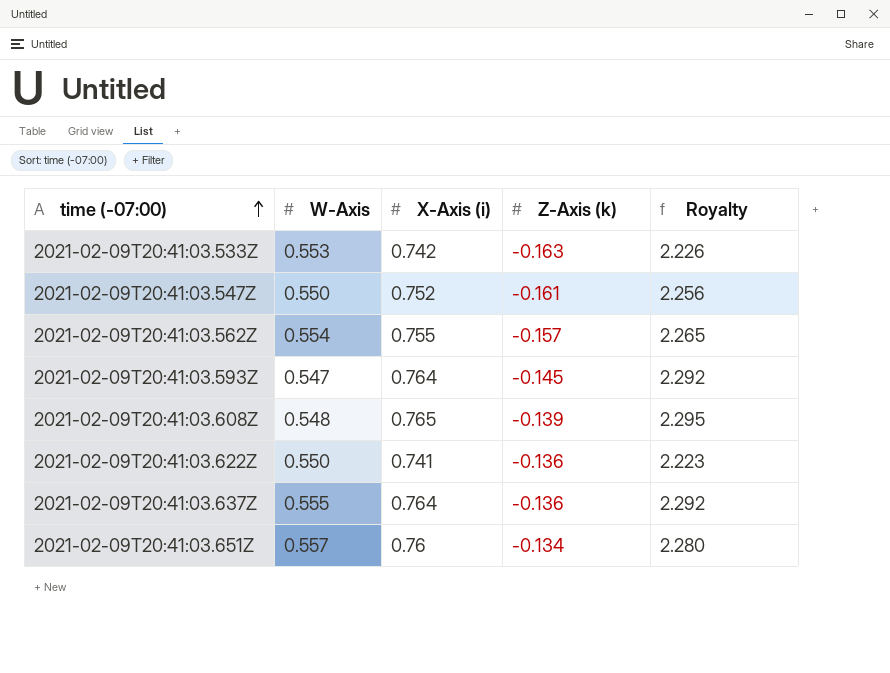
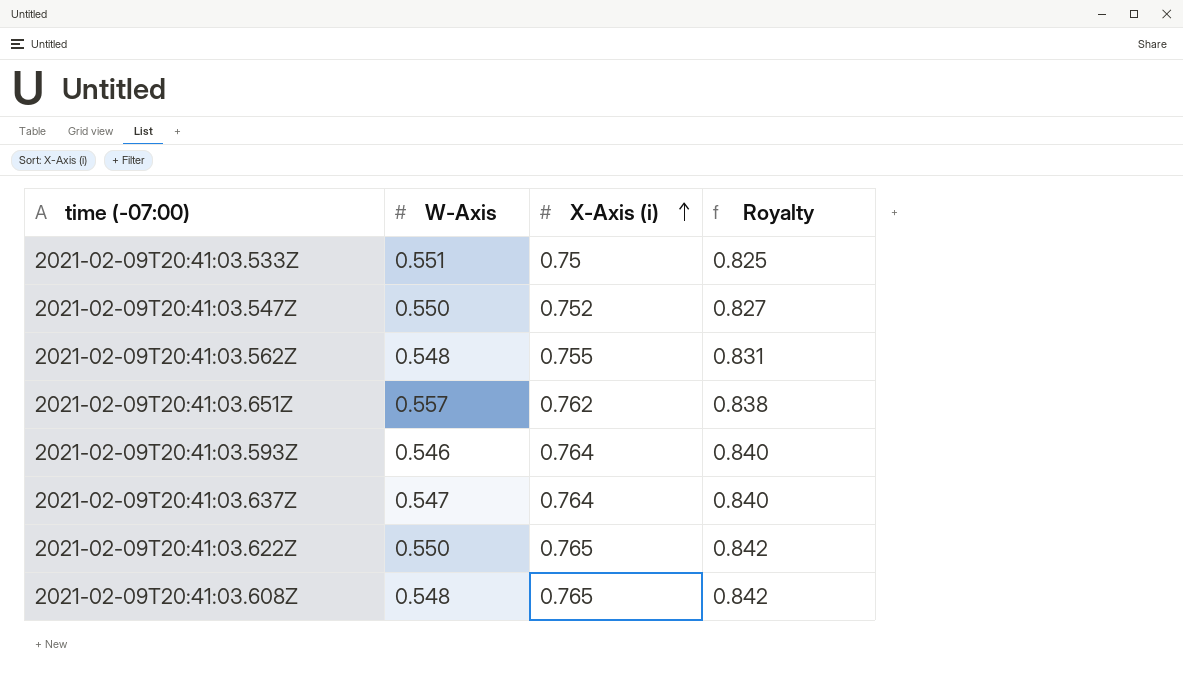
row order: time (-07:00) ascending -> X-Axis (i) ascending
column Z-Axis (k) | position: 4 -> none
column Royalty | formula: [X-Axis (i)] * 3 -> [X-Axis (i)] * 1.1
2021-02-09T20:41:03.533Z | W-Axis: 0.553 -> 0.551
2021-02-09T20:41:03.533Z | X-Axis (i): 0.742 -> 0.75
2021-02-09T20:41:03.562Z | W-Axis: 0.554 -> 0.548
2021-02-09T20:41:03.651Z | X-Axis (i): 0.76 -> 0.762
2021-02-09T20:41:03.593Z | W-Axis: 0.547 -> 0.546
2021-02-09T20:41:03.637Z | W-Axis: 0.555 -> 0.547
2021-02-09T20:41:03.622Z | X-Axis (i): 0.741 -> 0.765

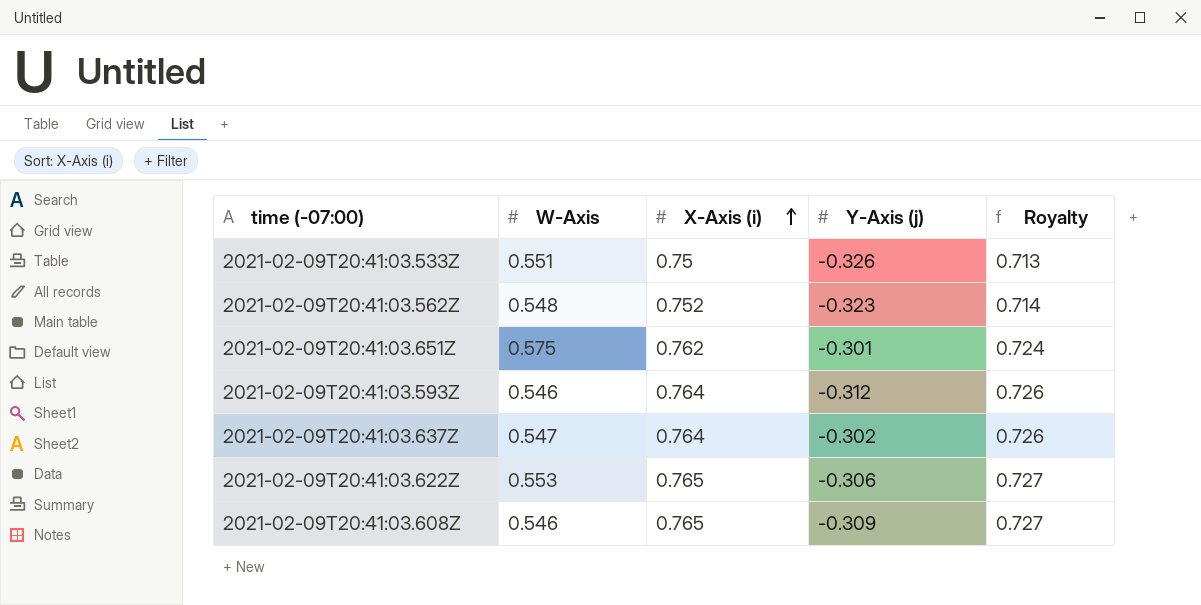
column Y-Axis (j) | position: none -> 4
column Royalty | formula: [X-Axis (i)] * 1.1 -> [X-Axis (i)] * 0.95
row 2021-02-09T20:41:03.547Z: 0.550 | 0.752 | 0.827 -> none
2021-02-09T20:41:03.562Z | X-Axis (i): 0.755 -> 0.752
2021-02-09T20:41:03.651Z | W-Axis: 0.557 -> 0.575
2021-02-09T20:41:03.622Z | W-Axis: 0.550 -> 0.553
2021-02-09T20:41:03.608Z | W-Axis: 0.548 -> 0.546

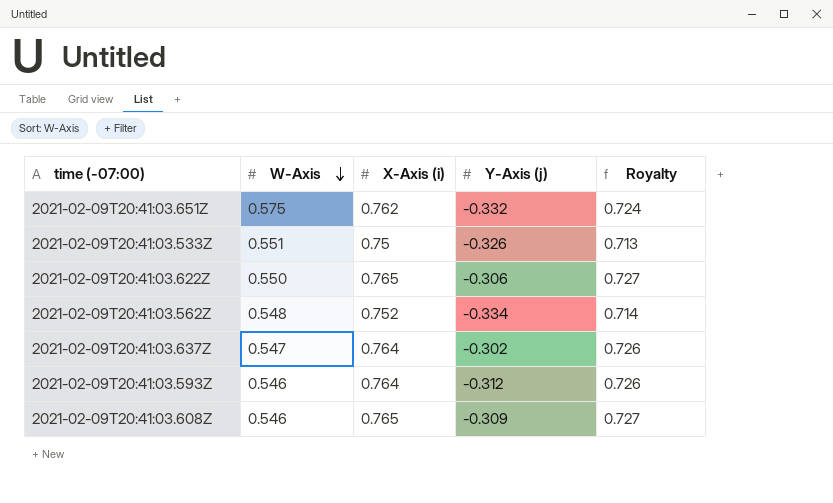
row order: X-Axis (i) ascending -> W-Axis descending
2021-02-09T20:41:03.651Z | Y-Axis (j): -0.301 -> -0.332
2021-02-09T20:41:03.622Z | W-Axis: 0.553 -> 0.550
2021-02-09T20:41:03.562Z | Y-Axis (j): -0.323 -> -0.334

